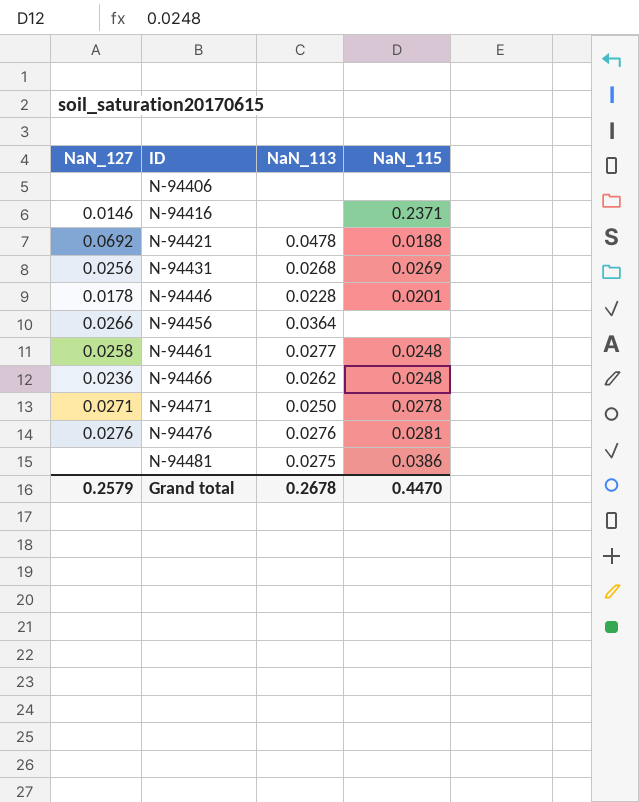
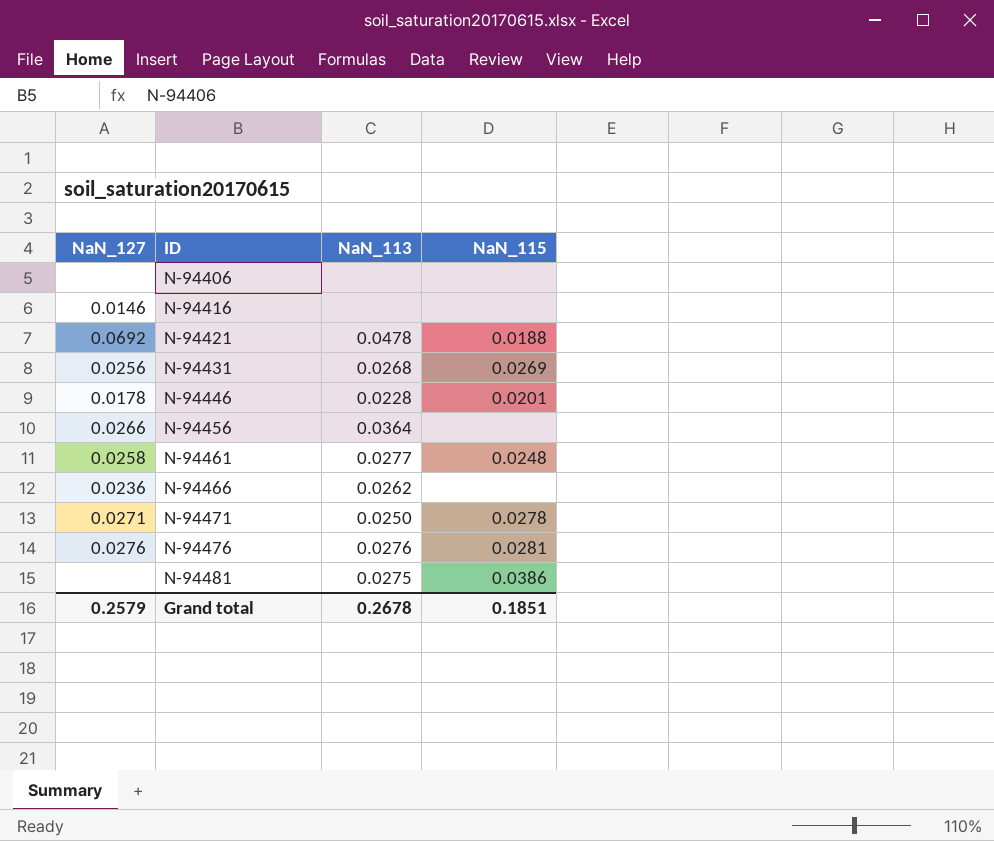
N-94416 | NaN_115: 0.2371 -> none
N-94466 | NaN_115: 0.0248 -> none
Grand total | NaN_115: 0.4470 -> 0.1851

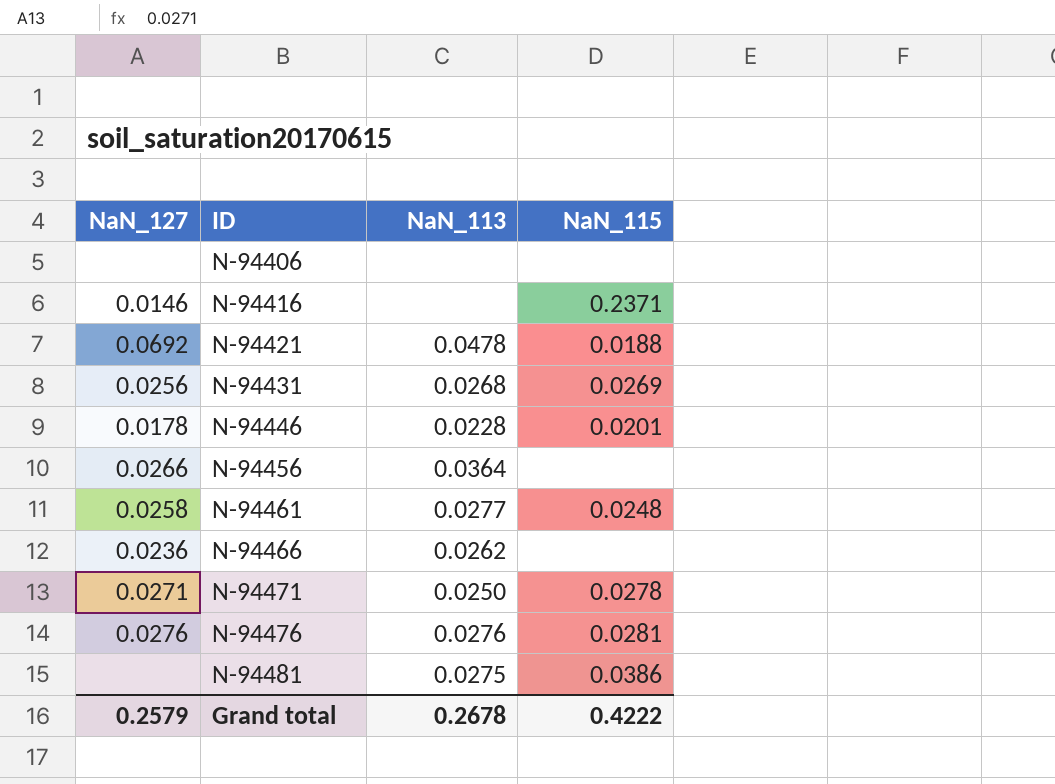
N-94416 | NaN_115: none -> 0.2371
Grand total | NaN_115: 0.1851 -> 0.4222

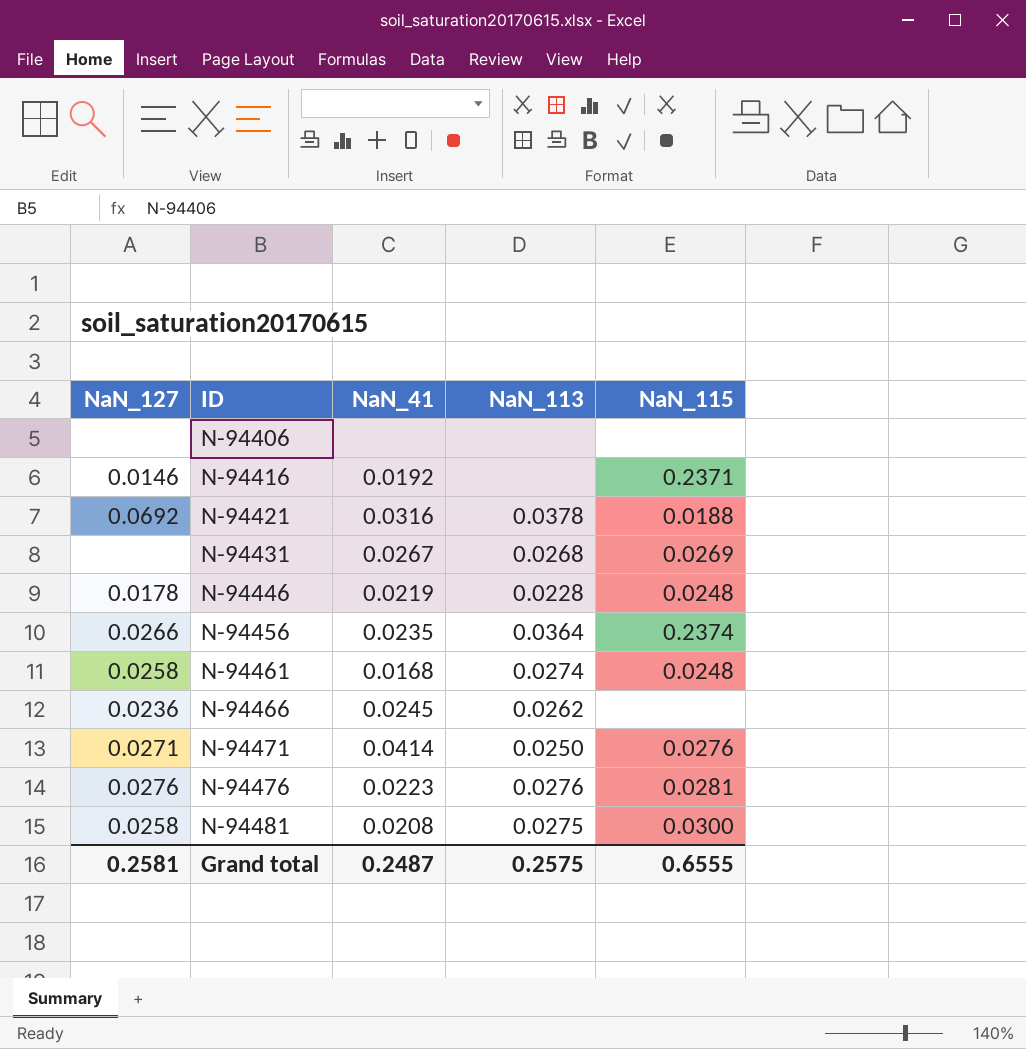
column NaN_41 | position: none -> 3
N-94421 | NaN_113: 0.0478 -> 0.0378
N-94431 | NaN_127: 0.0256 -> none
N-94446 | NaN_115: 0.0201 -> 0.0248
N-94456 | NaN_115: none -> 0.2374
N-94461 | NaN_113: 0.0277 -> 0.0274
N-94471 | NaN_115: 0.0278 -> 0.0276
N-94481 | NaN_127: none -> 0.0258
N-94481 | NaN_115: 0.0386 -> 0.0300
Grand total | NaN_127: 0.2579 -> 0.2581
Grand total | NaN_113: 0.2678 -> 0.2575
Grand total | NaN_115: 0.4222 -> 0.6555

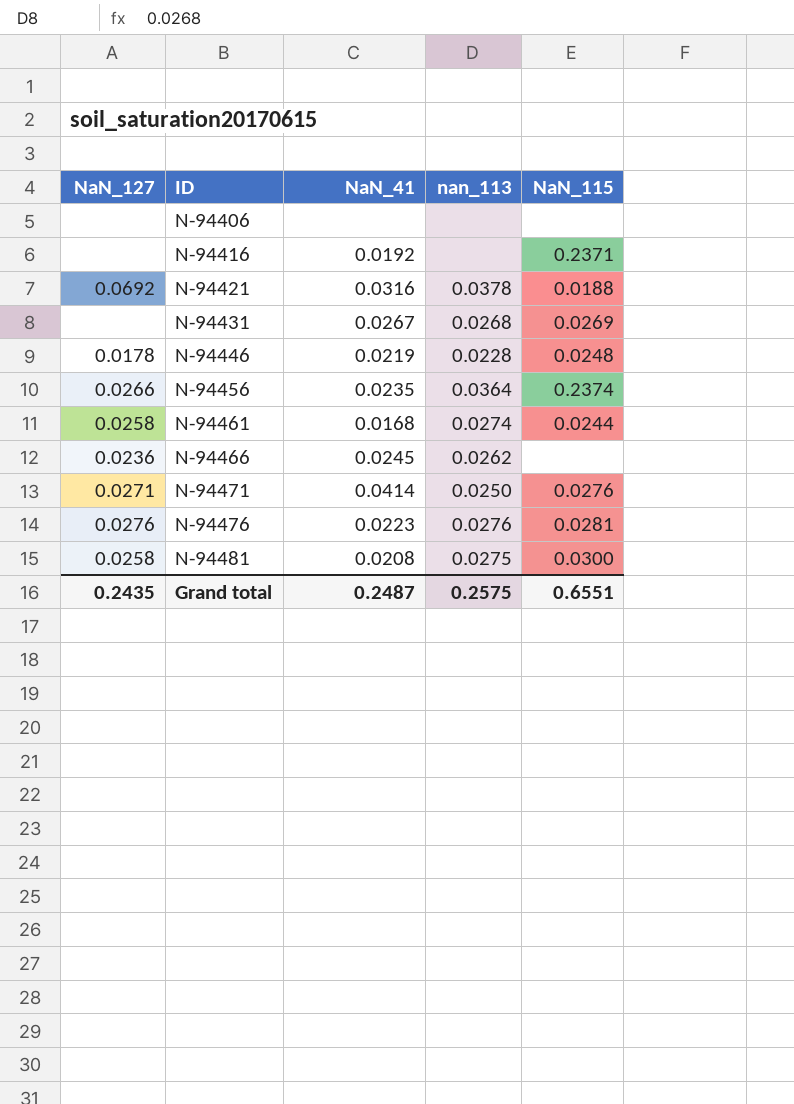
column name: NaN_113 -> nan_113
N-94416 | NaN_127: 0.0146 -> none
N-94461 | NaN_115: 0.0248 -> 0.0244
Grand total | NaN_127: 0.2581 -> 0.2435
Grand total | NaN_115: 0.6555 -> 0.6551

